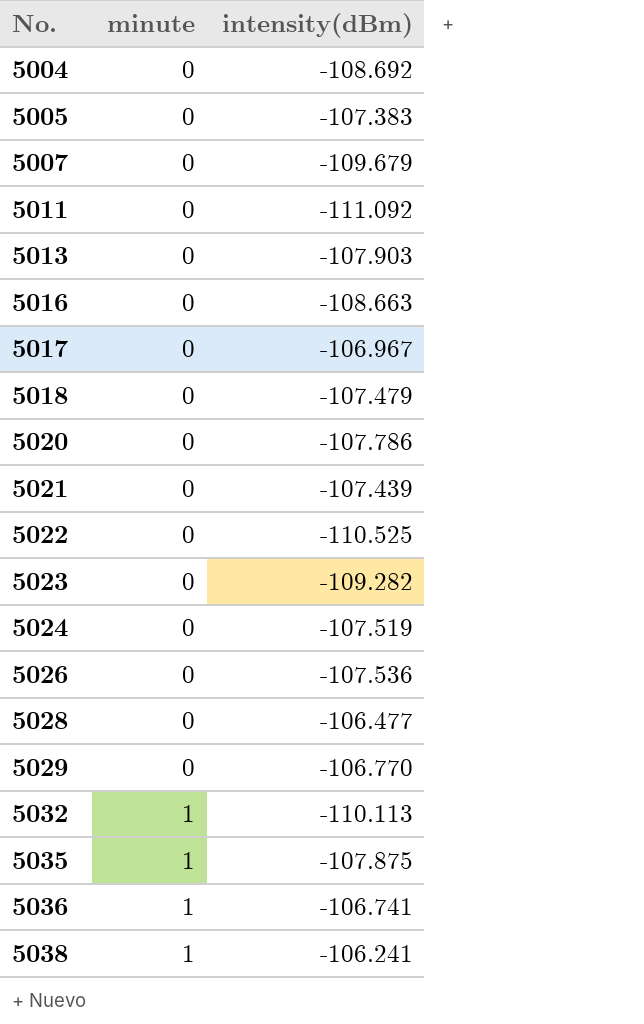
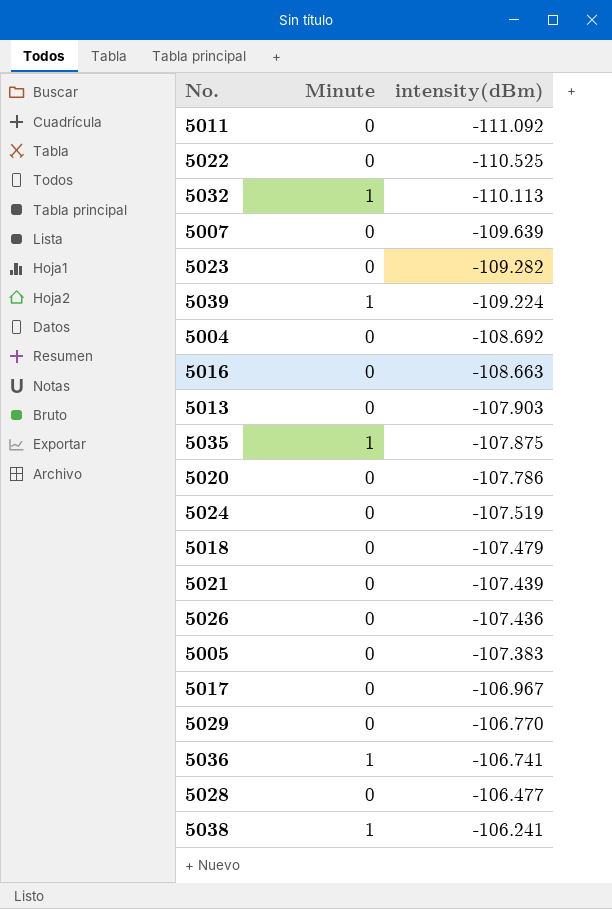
row order: No. ascending -> intensity(dBm) ascending
column name: minute -> Minute
5007 | intensity(dBm): -109.679 -> -109.639
row 5039: none -> 1 | -109.224
5026 | intensity(dBm): -107.536 -> -107.436

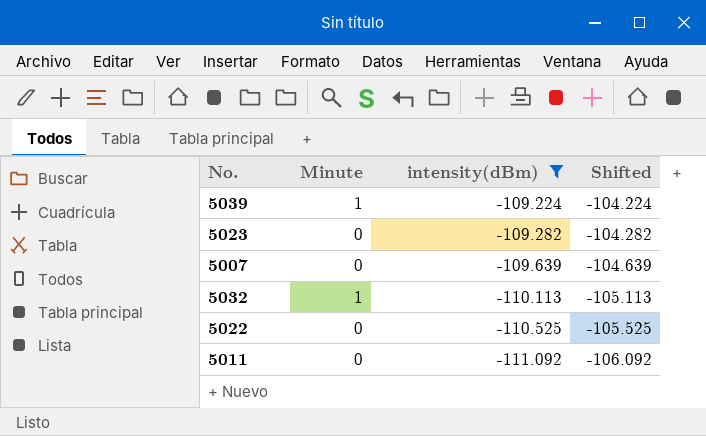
filter: none -> intensity(dBm) <= -109.224
row order: intensity(dBm) ascending -> intensity(dBm) descending
column Shifted | formula: none -> [intensity(dBm)] + 5

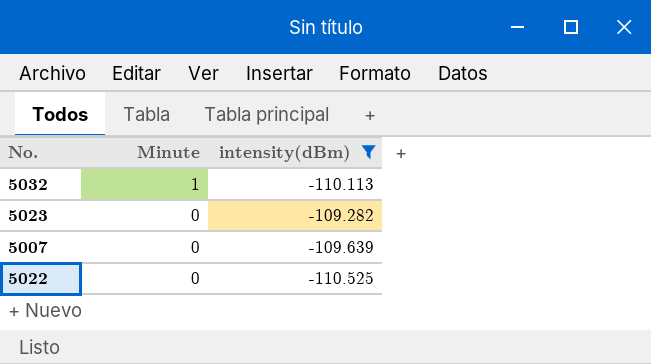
row order: intensity(dBm) descending -> Minute descending
column Shifted | formula: [intensity(dBm)] + 5 -> none
row 5039: 1 | -109.224 | -104.224 -> none
row 5011: 0 | -111.092 | -106.092 -> none

